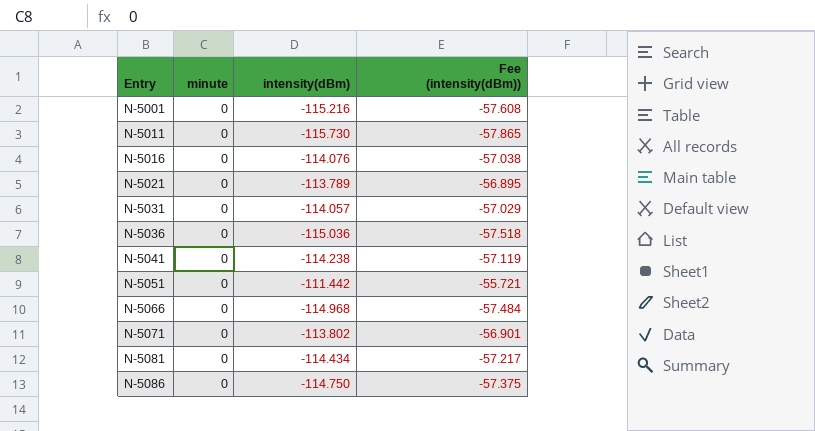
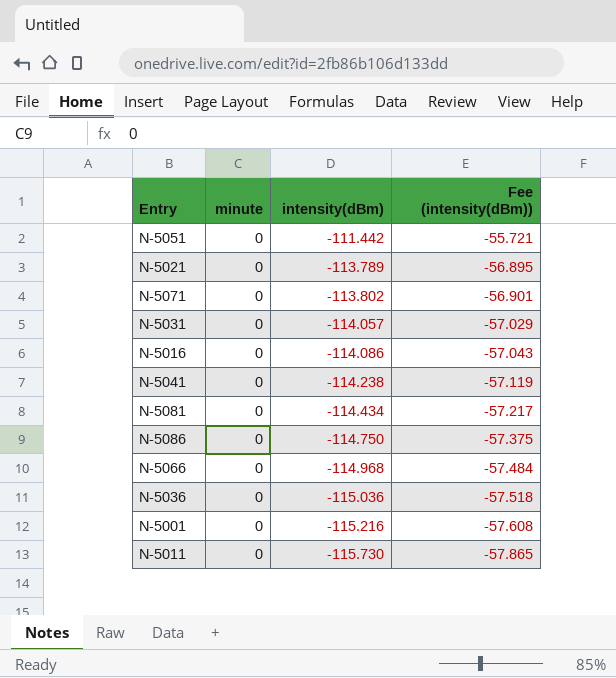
row order: Entry ascending -> intensity(dBm) descending
N-5016 | intensity(dBm): -114.076 -> -114.086
N-5016 | Fee (intensity(dBm)): -57.038 -> -57.043

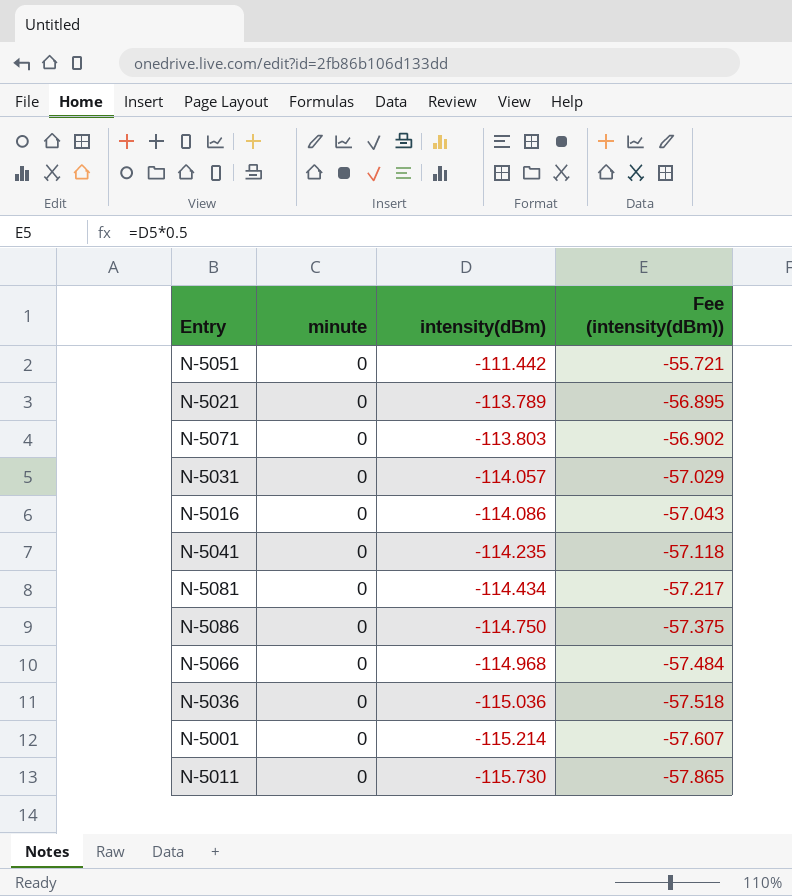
N-5071 | intensity(dBm): -113.802 -> -113.803
N-5071 | Fee (intensity(dBm)): -56.901 -> -56.902
N-5041 | intensity(dBm): -114.238 -> -114.235
N-5041 | Fee (intensity(dBm)): -57.119 -> -57.118
N-5001 | intensity(dBm): -115.216 -> -115.214
N-5001 | Fee (intensity(dBm)): -57.608 -> -57.607

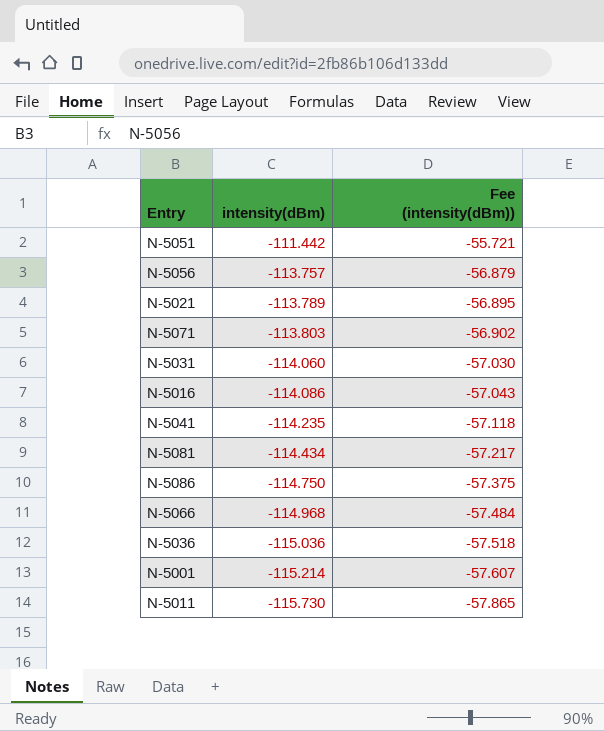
column minute | position: 2 -> none
row N-5056: none -> -113.757 | -56.879
N-5031 | intensity(dBm): -114.057 -> -114.060
N-5031 | Fee (intensity(dBm)): -57.029 -> -57.030

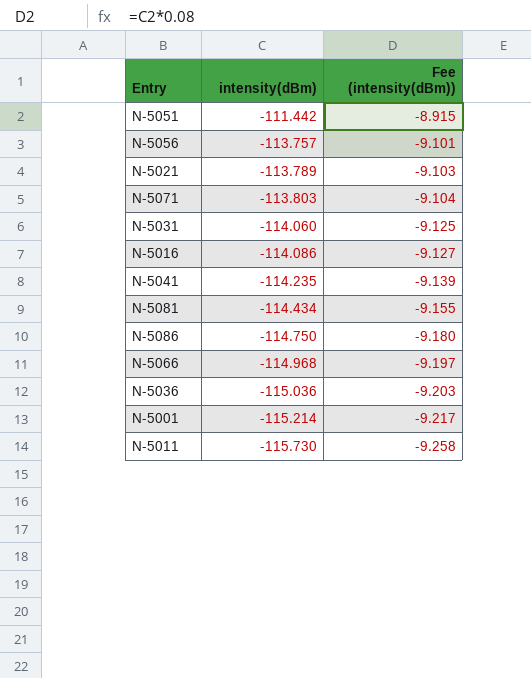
column Fee (intensity(dBm)) | formula: [intensity(dBm)] * 0.5 -> [intensity(dBm)] * 0.08

